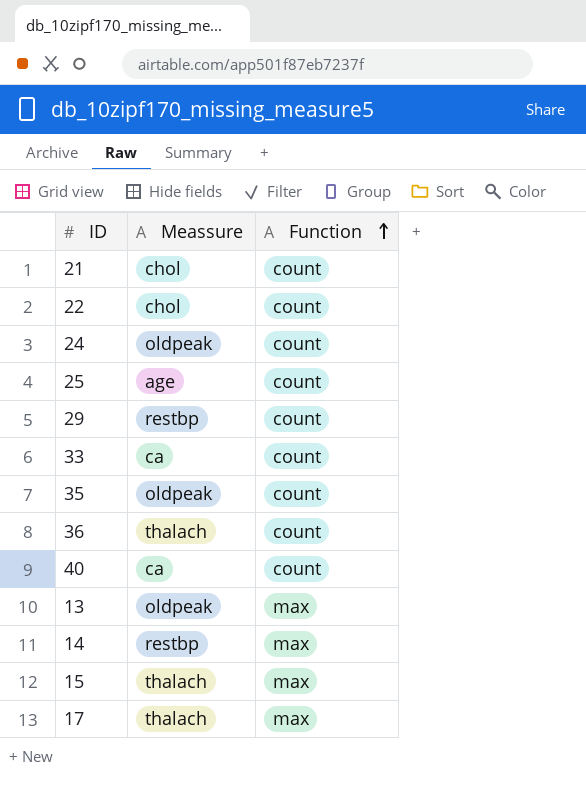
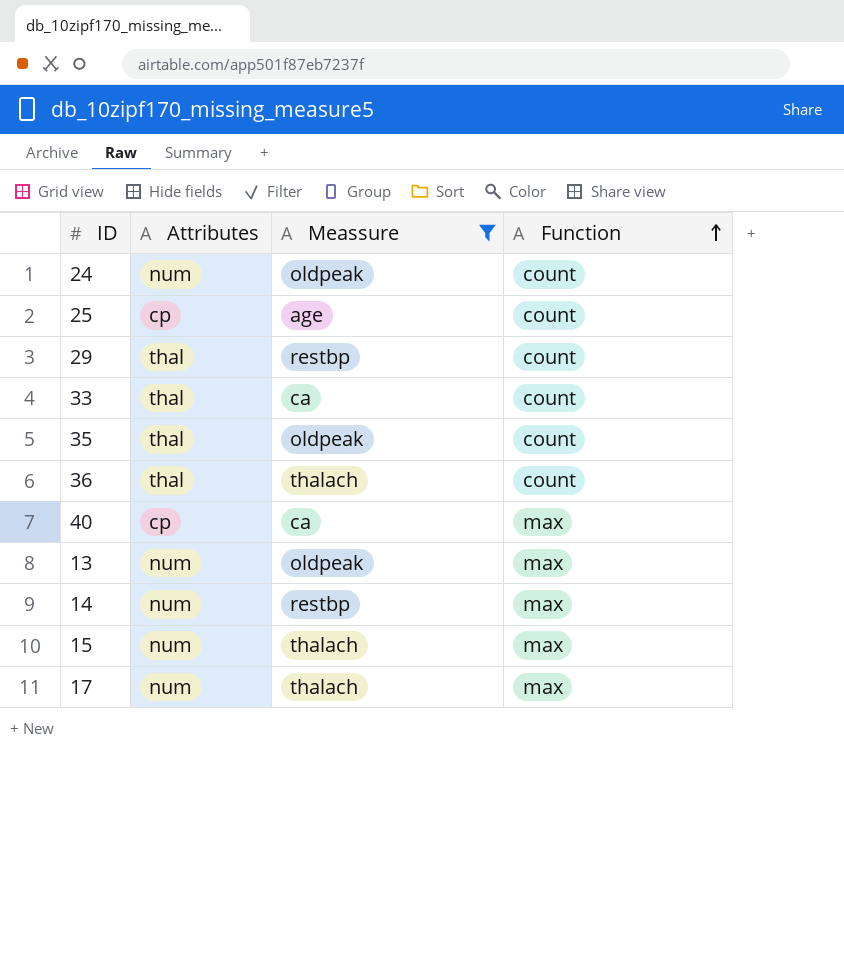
filter: none -> Meassure != chol
column Attributes | position: none -> 2
40 | Function: count -> max

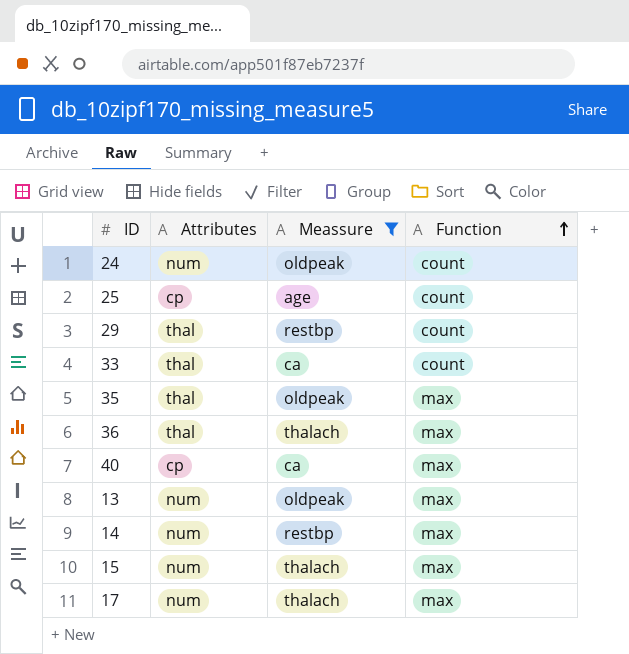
35 | Function: count -> max
36 | Function: count -> max

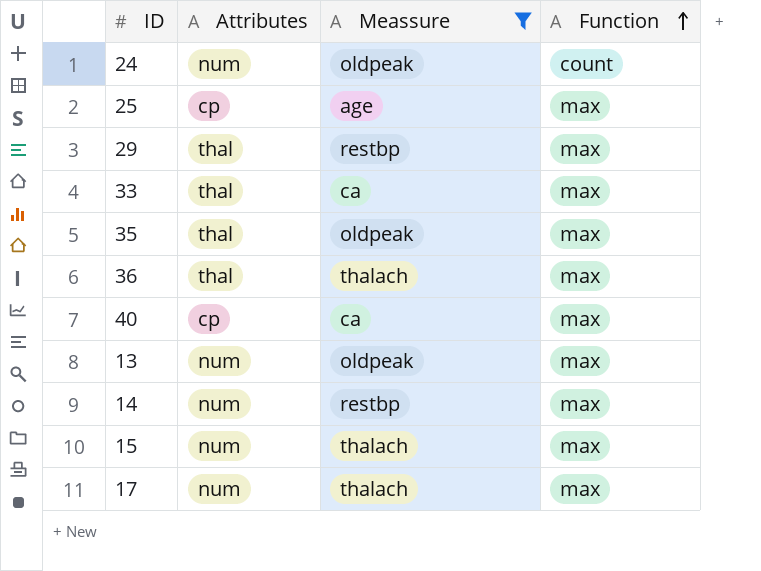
25 | Function: count -> max
29 | Function: count -> max
33 | Function: count -> max

